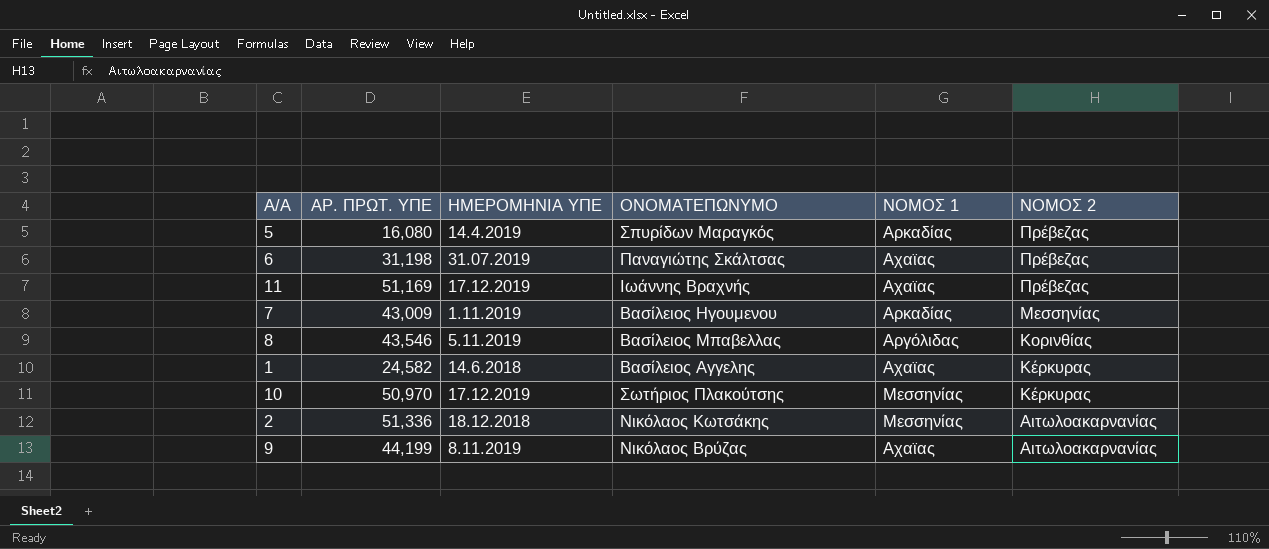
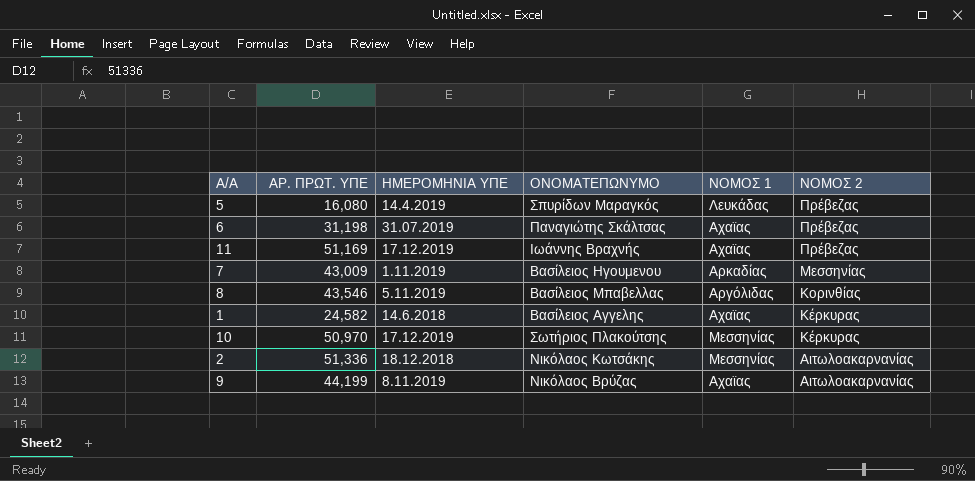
5 | ΝΟΜΟΣ 1: Αρκαδίας -> Λευκάδας

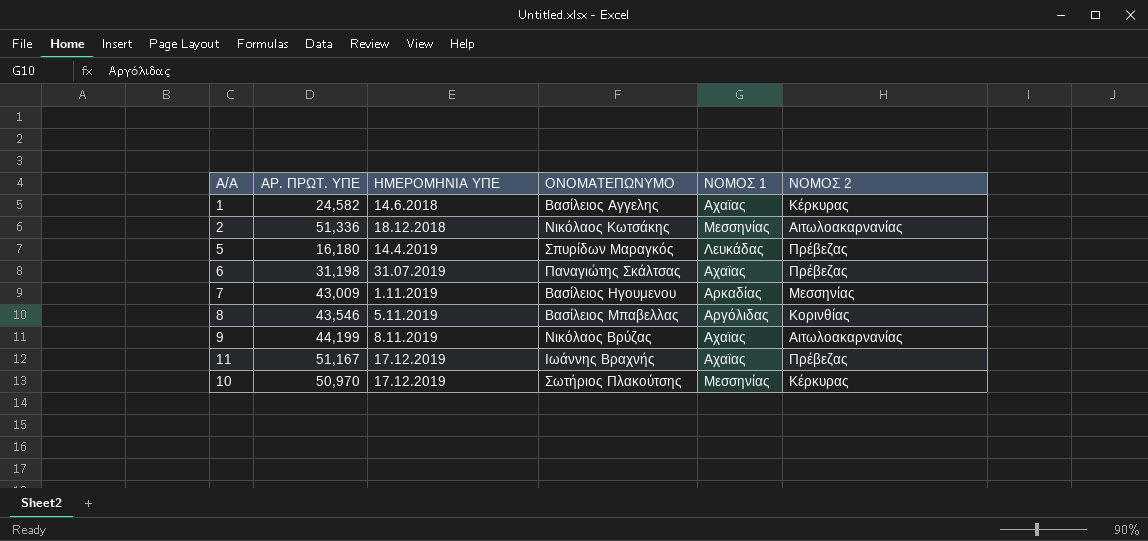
row order: ΝΟΜΟΣ 2 descending -> ΗΜΕΡΟΜΗΝΙΑ ΥΠΕ ascending
5 | ΑΡ. ΠΡΩΤ. ΥΠΕ: 16,080 -> 16,180
11 | ΑΡ. ΠΡΩΤ. ΥΠΕ: 51,169 -> 51,167

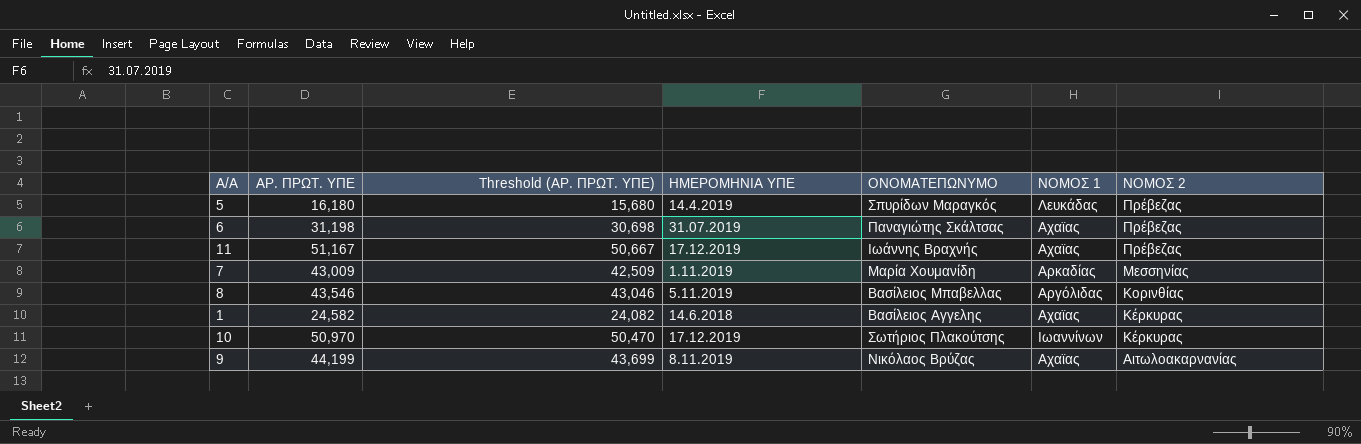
row order: ΗΜΕΡΟΜΗΝΙΑ ΥΠΕ ascending -> ΝΟΜΟΣ 2 descending
column Threshold (ΑΡ. ΠΡΩΤ. ΥΠΕ) | formula: none -> [ΑΡ. ΠΡΩΤ. ΥΠΕ] - 500
row 2: 51,336 | 18.12.2018 | Νικόλαος Κωτσάκης | Μεσσηνίας | Αιτωλοακαρνανίας -> none
7 | ΟΝΟΜΑΤΕΠΩΝΥΜΟ: Βασίλειος Ηγουμενου -> Μαρία Χουμανίδη
10 | ΝΟΜΟΣ 1: Μεσσηνίας -> Ιωαννίνων

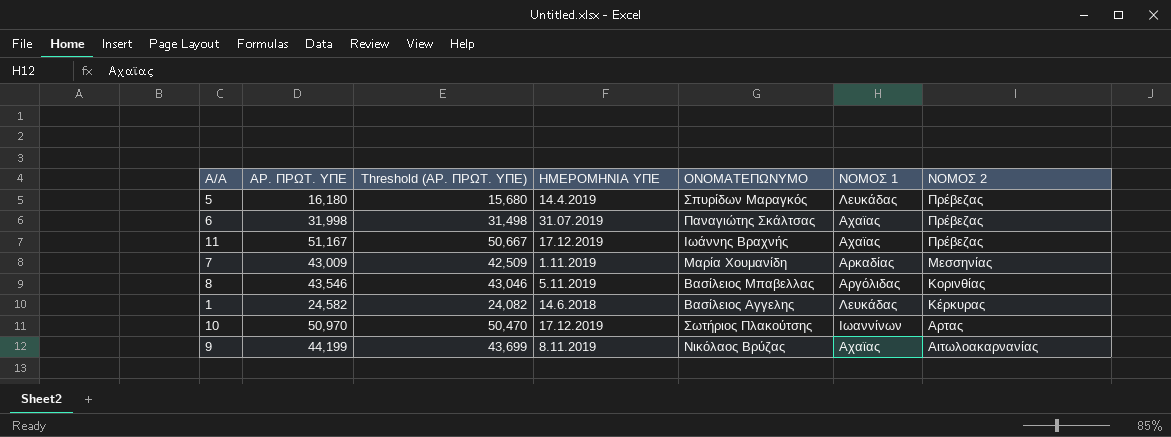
6 | ΑΡ. ΠΡΩΤ. ΥΠΕ: 31,198 -> 31,998
6 | Threshold (ΑΡ. ΠΡΩΤ. ΥΠΕ): 30,698 -> 31,498
1 | ΝΟΜΟΣ 1: Αχαϊας -> Λευκάδας
10 | ΝΟΜΟΣ 2: Κέρκυρας -> Αρτας

